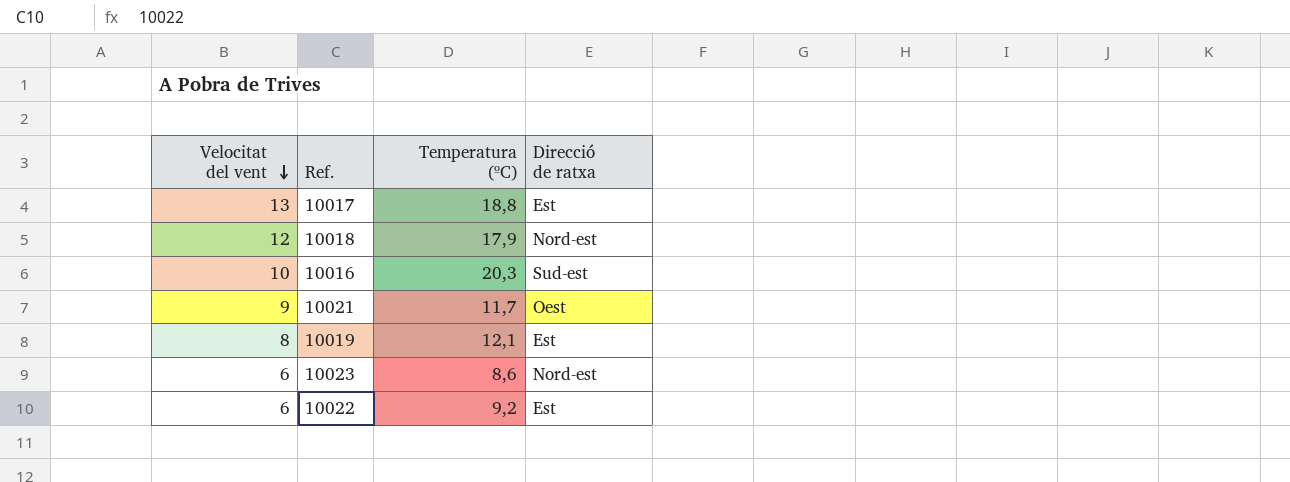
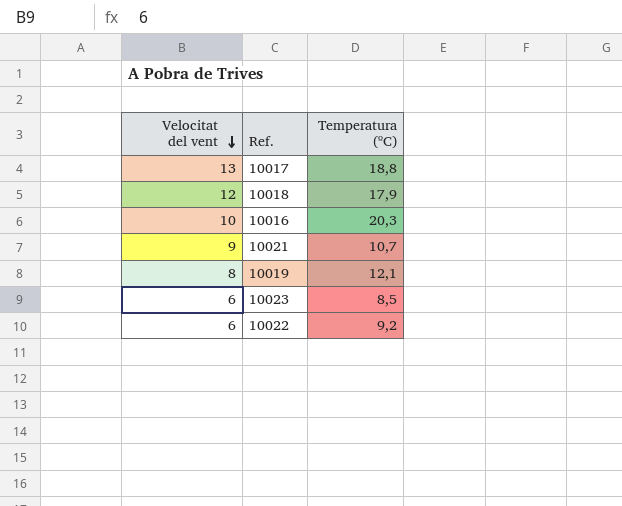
column Direcció de ratxa | position: 4 -> none
10021 | Temperatura (ºC): 11,7 -> 10,7
10023 | Temperatura (ºC): 8,6 -> 8,5

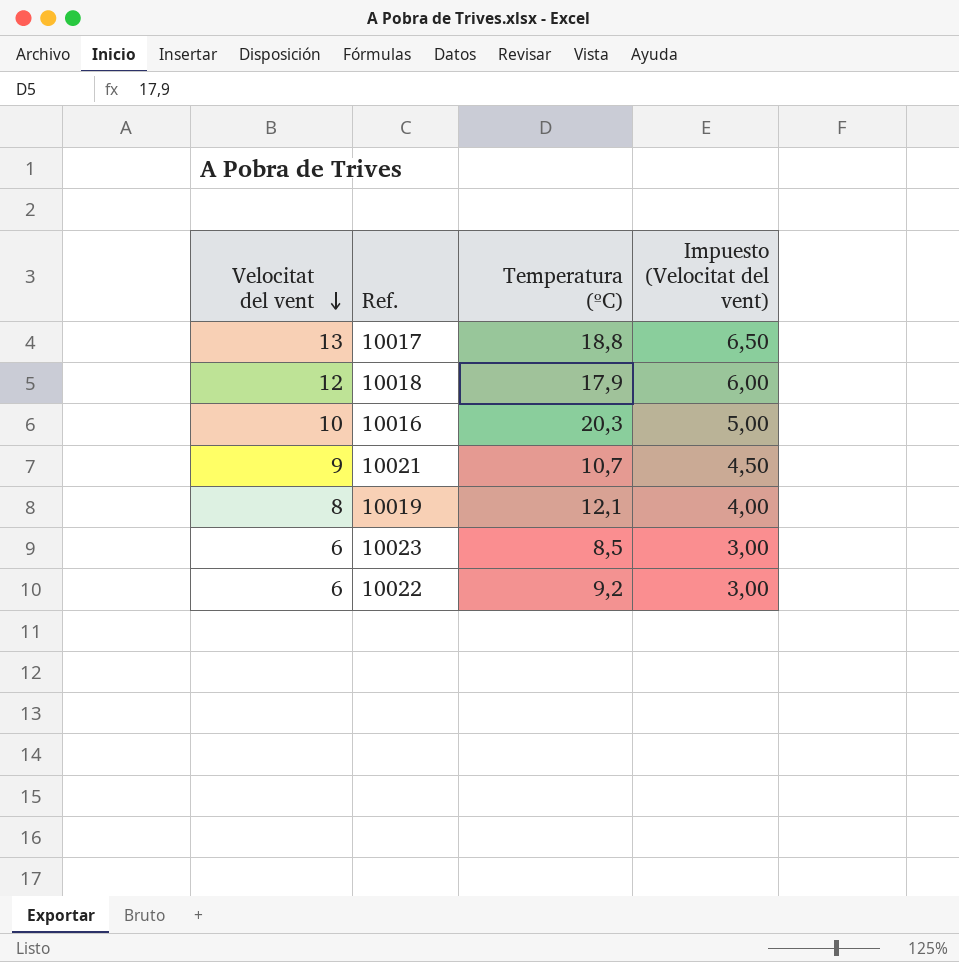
column Impuesto (Velocitat del vent) | formula: none -> [Velocitat del vent] * 0,5

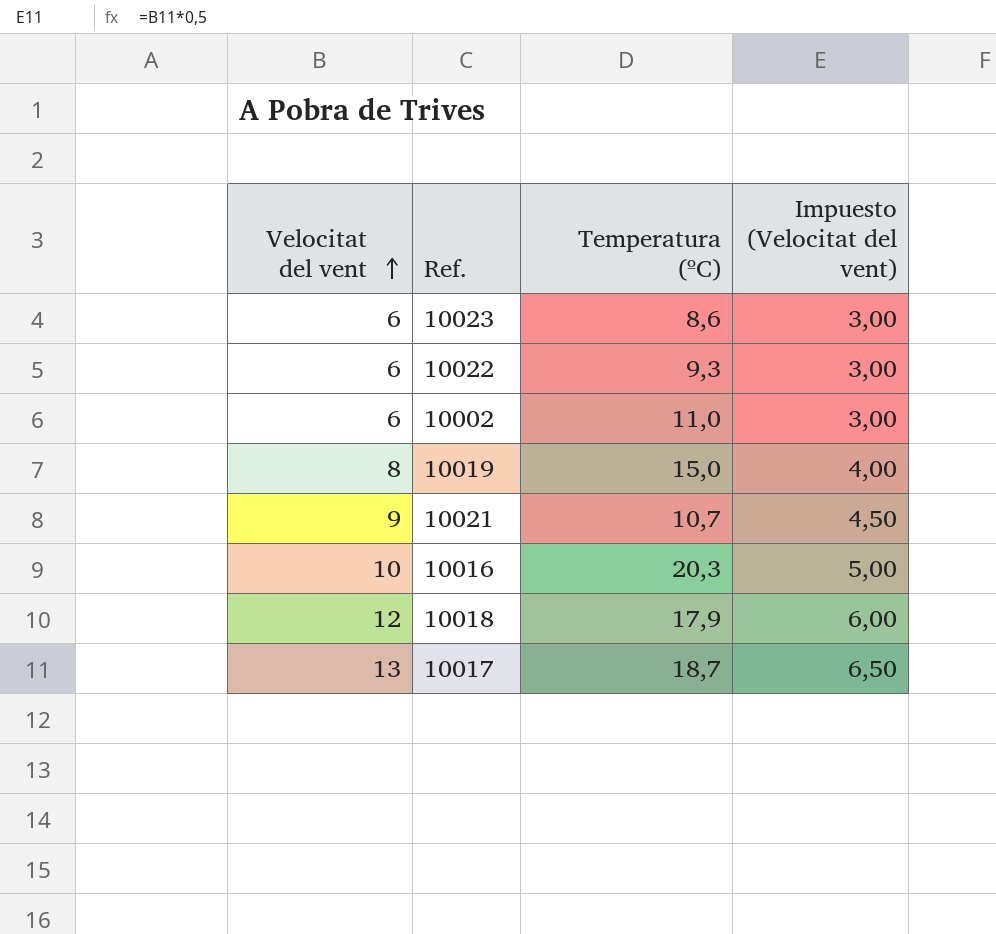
row order: Velocitat del vent descending -> Velocitat del vent ascending
10023 | Temperatura (ºC): 8,5 -> 8,6
10022 | Temperatura (ºC): 9,2 -> 9,3
row 10002: none -> 6 | 11,0 | 3,00
10019 | Temperatura (ºC): 12,1 -> 15,0
10017 | Temperatura (ºC): 18,8 -> 18,7

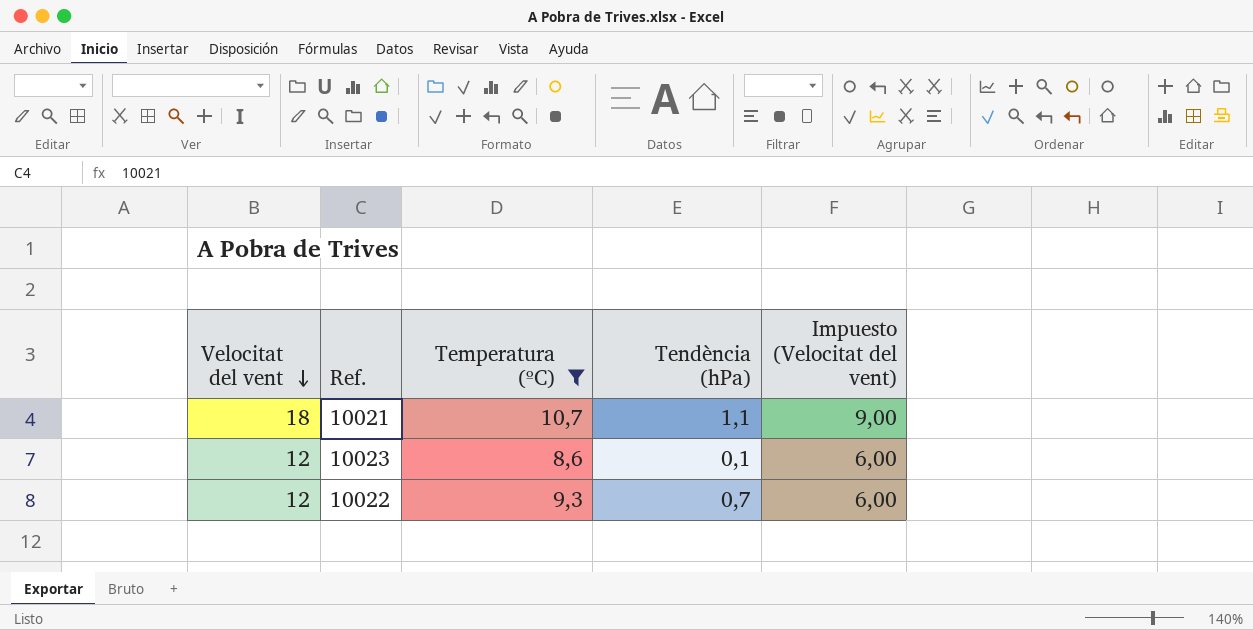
filter: none -> Temperatura (ºC) <= 10,7
row order: Velocitat del vent ascending -> Velocitat del vent descending
column Tendència (hPa) | position: none -> 4
10021 | Velocitat del vent: 9 -> 18
10021 | Impuesto (Velocitat del vent): 4,50 -> 9,00
10023 | Velocitat del vent: 6 -> 12
10023 | Impuesto (Velocitat del vent): 3,00 -> 6,00
10022 | Velocitat del vent: 6 -> 12
10022 | Impuesto (Velocitat del vent): 3,00 -> 6,00

